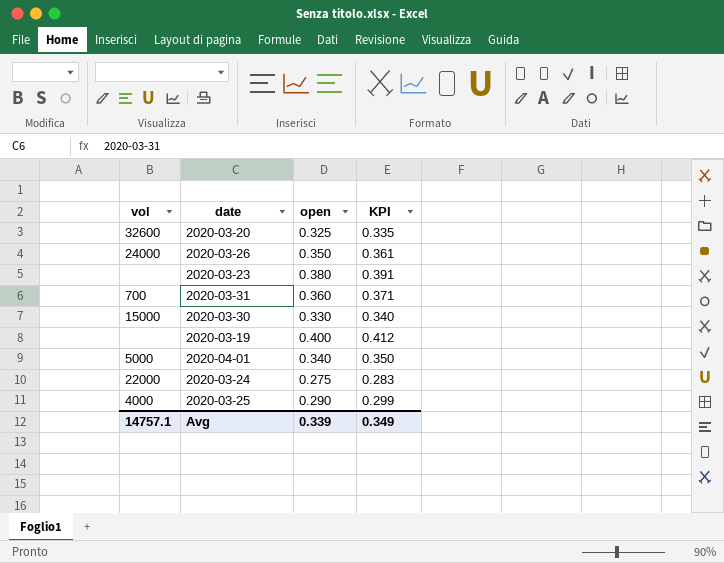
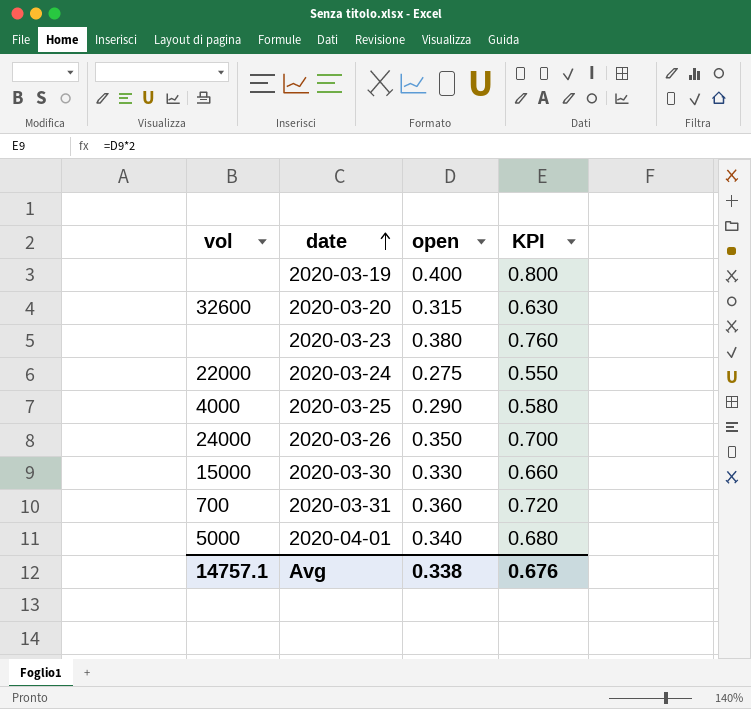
row order: none -> date ascending
column KPI | formula: [open] * 1.03 -> [open] * 2
2020-03-20 | open: 0.325 -> 0.315
Avg | open: 0.339 -> 0.338
Avg | KPI: 0.349 -> 0.676

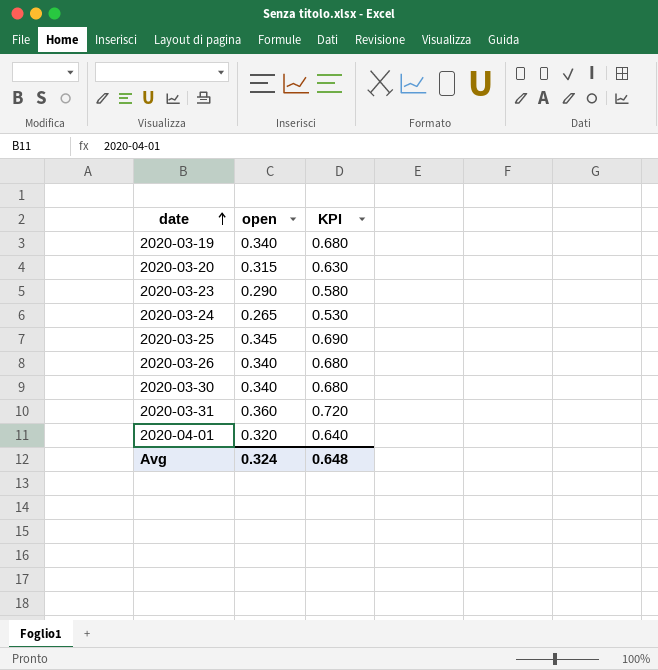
column vol | position: 1 -> none
2020-03-19 | open: 0.400 -> 0.340
2020-03-19 | KPI: 0.800 -> 0.680
2020-03-23 | open: 0.380 -> 0.290
2020-03-23 | KPI: 0.760 -> 0.580
2020-03-24 | open: 0.275 -> 0.265
2020-03-24 | KPI: 0.550 -> 0.530
2020-03-25 | open: 0.290 -> 0.345
2020-03-25 | KPI: 0.580 -> 0.690
2020-03-26 | open: 0.350 -> 0.340
2020-03-26 | KPI: 0.700 -> 0.680
2020-03-30 | open: 0.330 -> 0.340
2020-03-30 | KPI: 0.660 -> 0.680
2020-04-01 | open: 0.340 -> 0.320
2020-04-01 | KPI: 0.680 -> 0.640
Avg | open: 0.338 -> 0.324
Avg | KPI: 0.676 -> 0.648

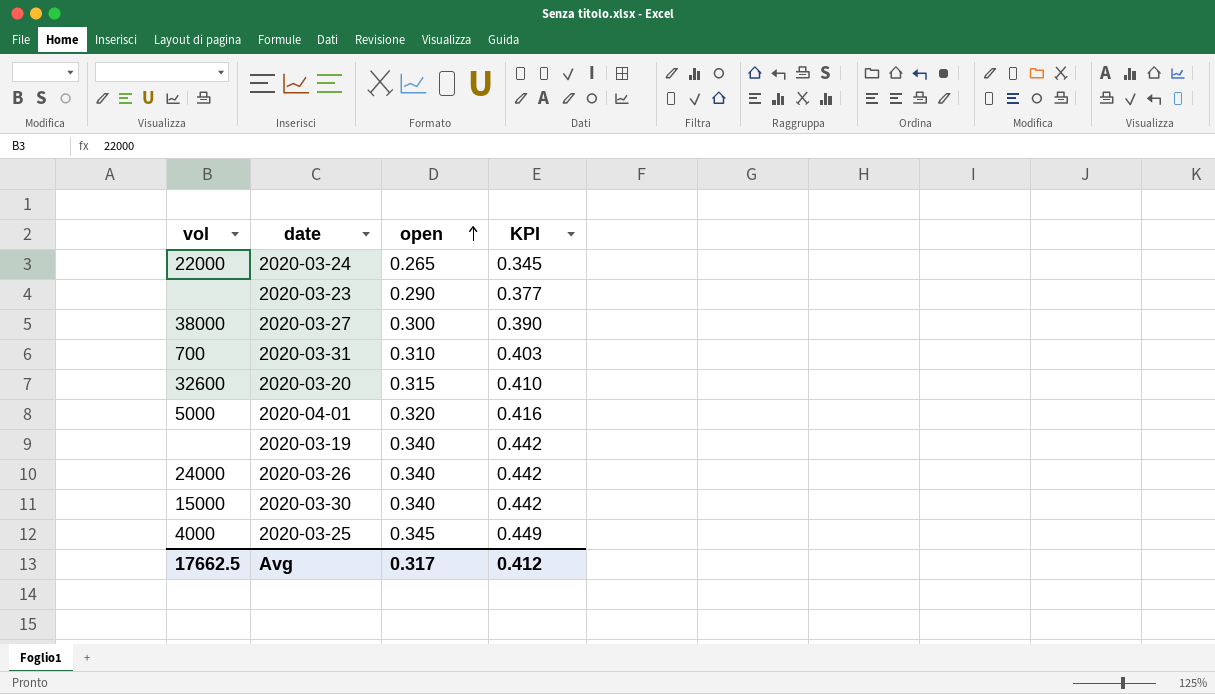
row order: date ascending -> open ascending
column vol | position: none -> 1
column KPI | formula: [open] * 2 -> [open] * 1.3
row 2020-03-27: none -> 38000 | 0.300 | 0.390
2020-03-31 | open: 0.360 -> 0.310
Avg | open: 0.324 -> 0.317
Avg | KPI: 0.648 -> 0.412

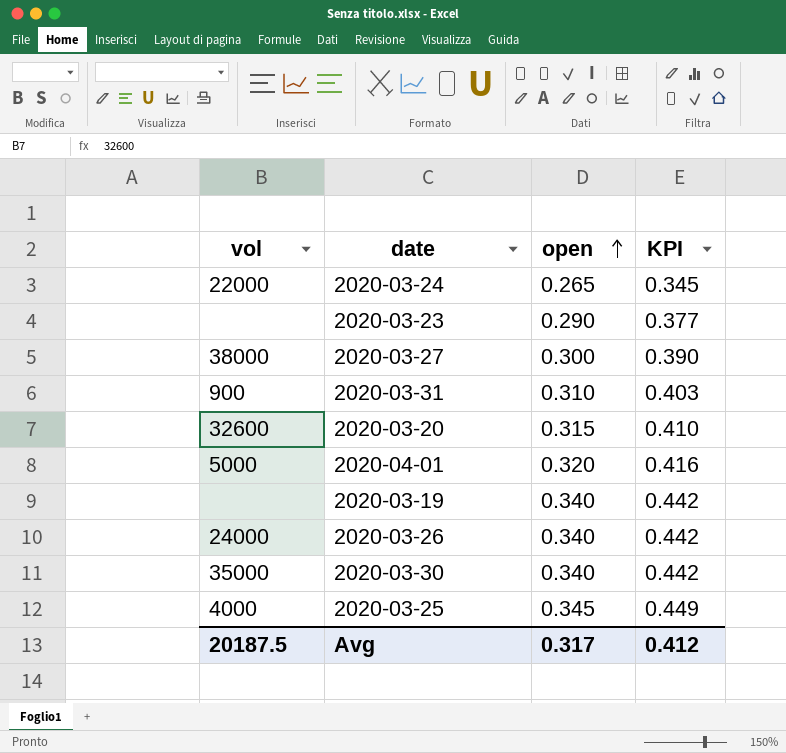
2020-03-31 | vol: 700 -> 900
2020-03-30 | vol: 15000 -> 35000
Avg | vol: 17662.5 -> 20187.5

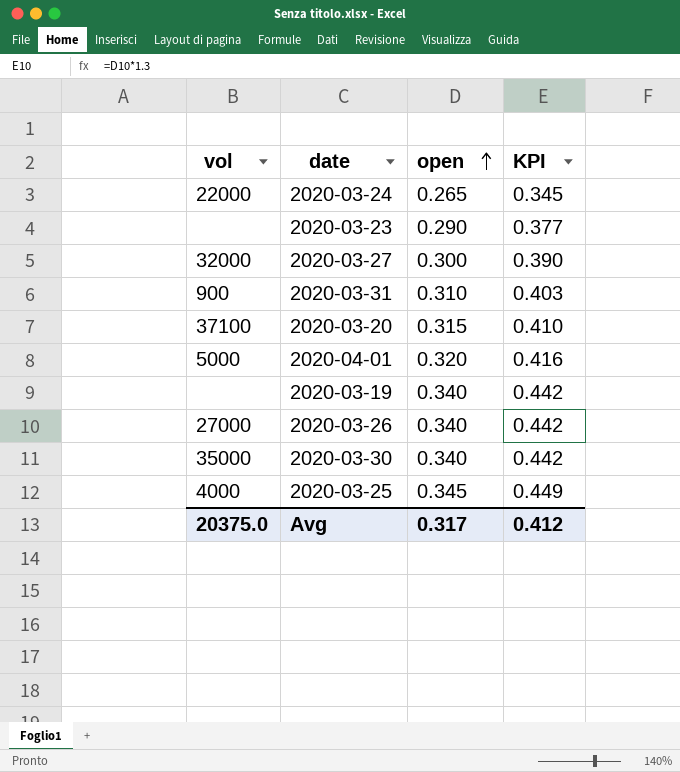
2020-03-27 | vol: 38000 -> 32000
2020-03-20 | vol: 32600 -> 37100
2020-03-26 | vol: 24000 -> 27000
Avg | vol: 20187.5 -> 20375.0

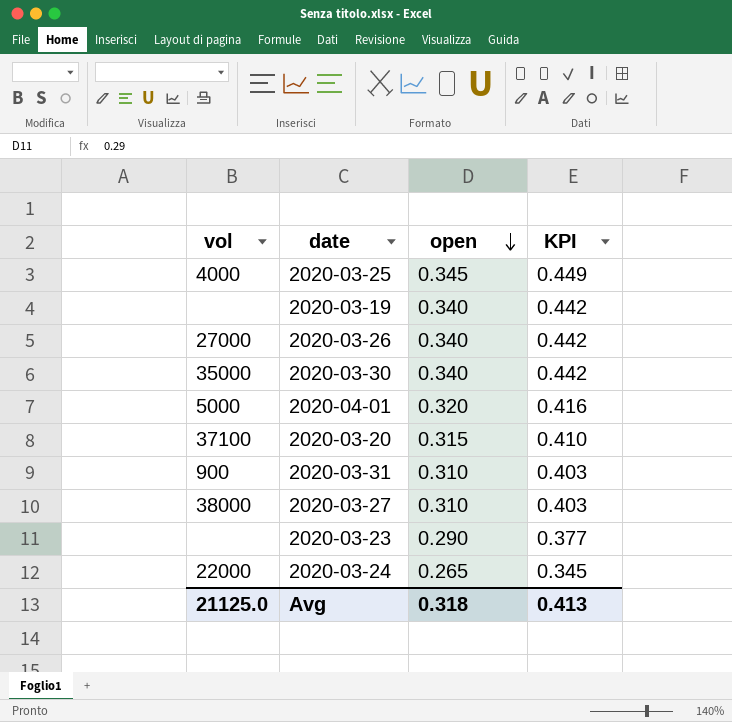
row order: open ascending -> open descending
2020-03-27 | vol: 32000 -> 38000
2020-03-27 | open: 0.300 -> 0.310
2020-03-27 | KPI: 0.390 -> 0.403
Avg | vol: 20375.0 -> 21125.0
Avg | open: 0.317 -> 0.318
Avg | KPI: 0.412 -> 0.413

